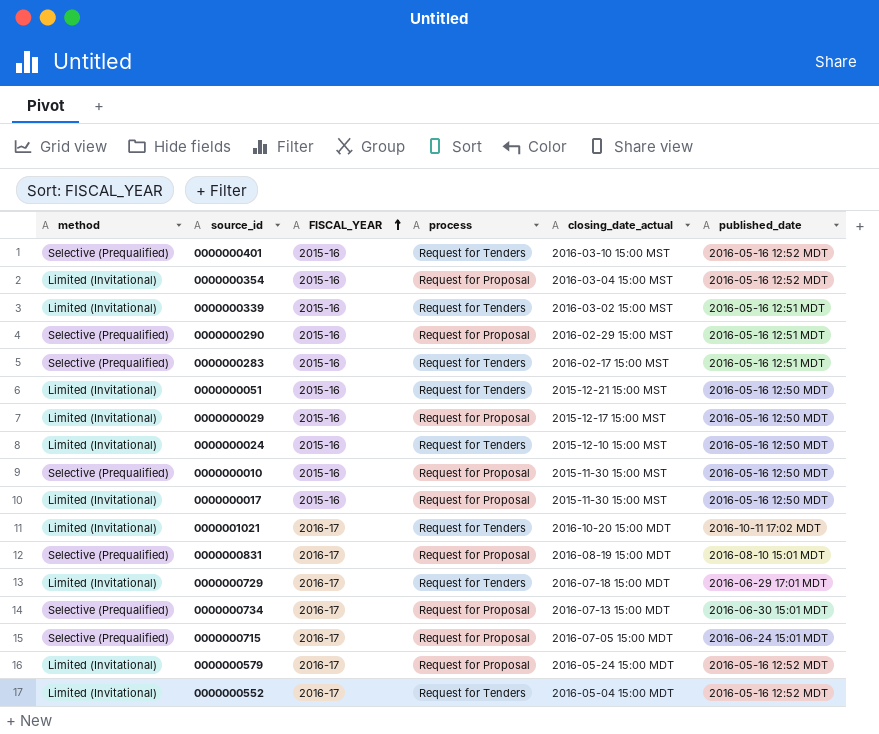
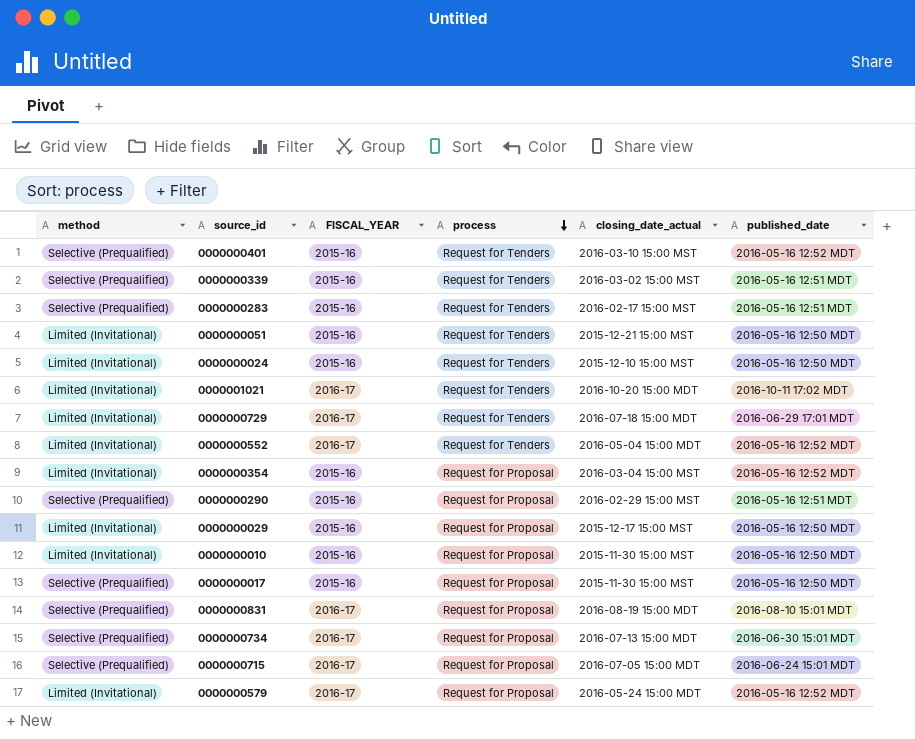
row order: FISCAL_YEAR ascending -> process descending
0000000339 | method: Limited (Invitational) -> Selective (Prequalified)
0000000010 | method: Selective (Prequalified) -> Limited (Invitational)
0000000017 | method: Limited (Invitational) -> Selective (Prequalified)

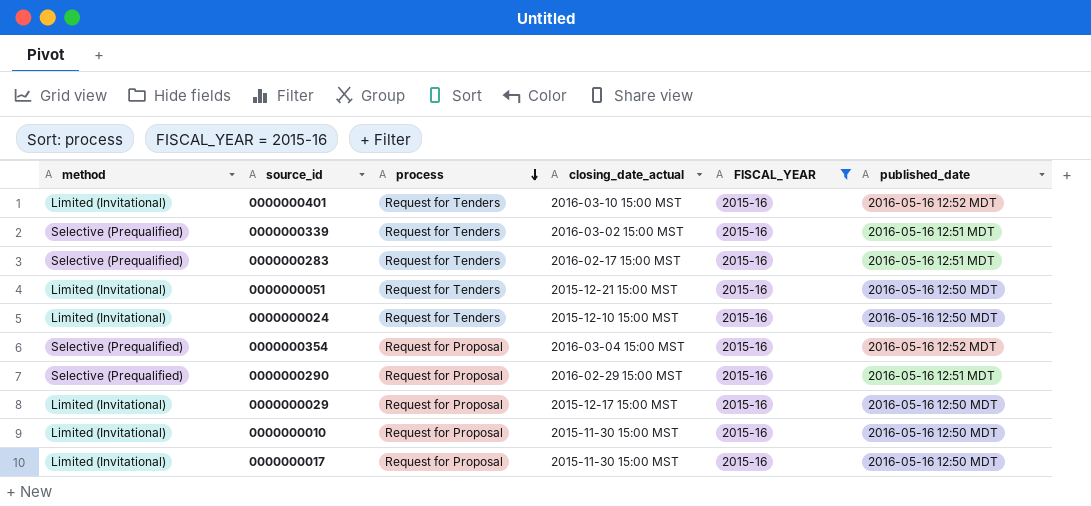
filter: none -> FISCAL_YEAR = 2015-16
column FISCAL_YEAR | position: 3 -> 5
0000000401 | method: Selective (Prequalified) -> Limited (Invitational)
0000000354 | method: Limited (Invitational) -> Selective (Prequalified)
0000000017 | method: Selective (Prequalified) -> Limited (Invitational)

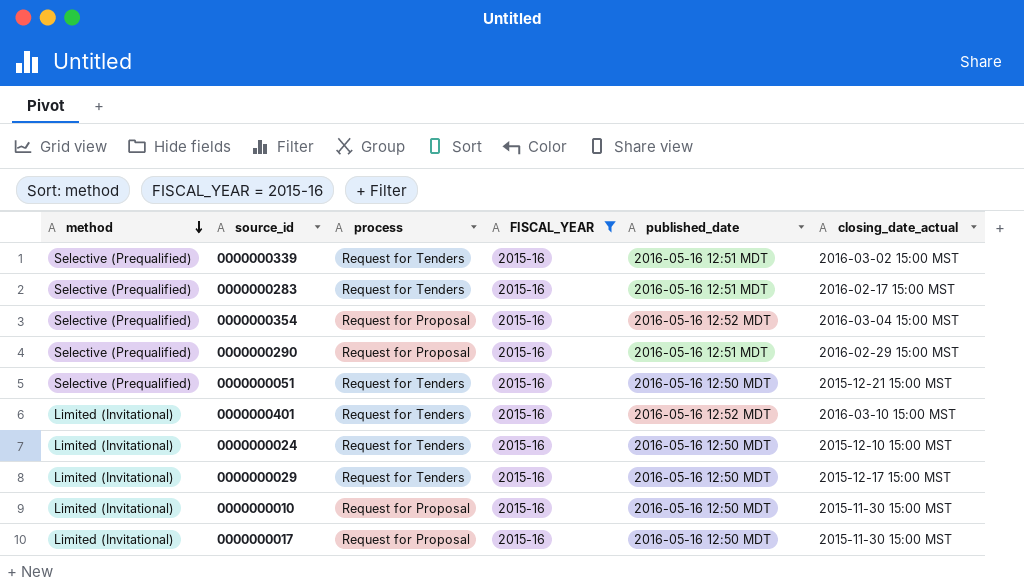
row order: process descending -> method descending
column closing_date_actual | position: 4 -> 6
0000000051 | method: Limited (Invitational) -> Selective (Prequalified)
0000000029 | process: Request for Proposal -> Request for Tenders

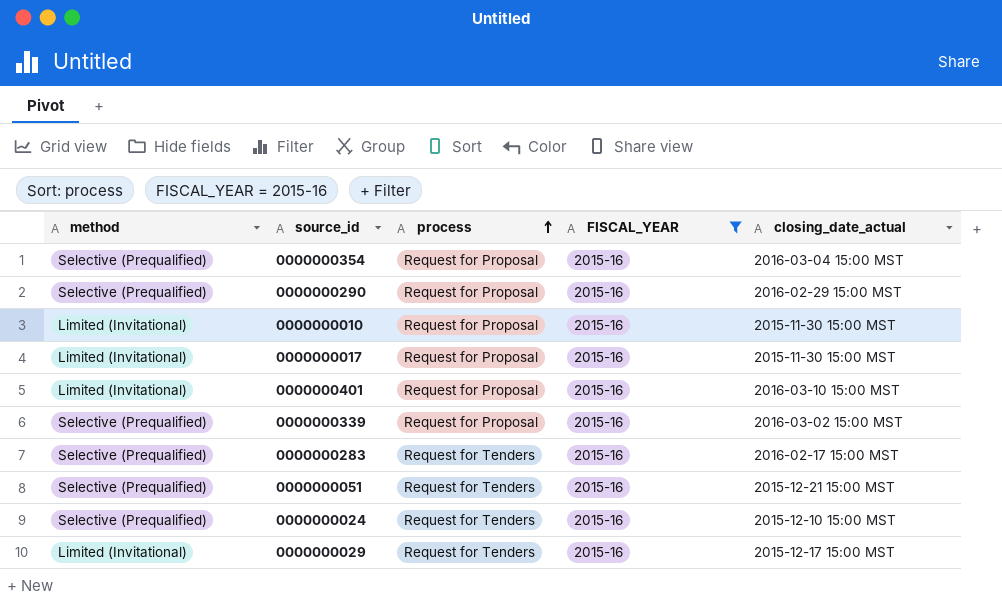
row order: method descending -> process ascending
column published_date | position: 5 -> none
0000000401 | process: Request for Tenders -> Request for Proposal
0000000339 | process: Request for Tenders -> Request for Proposal
0000000024 | method: Limited (Invitational) -> Selective (Prequalified)

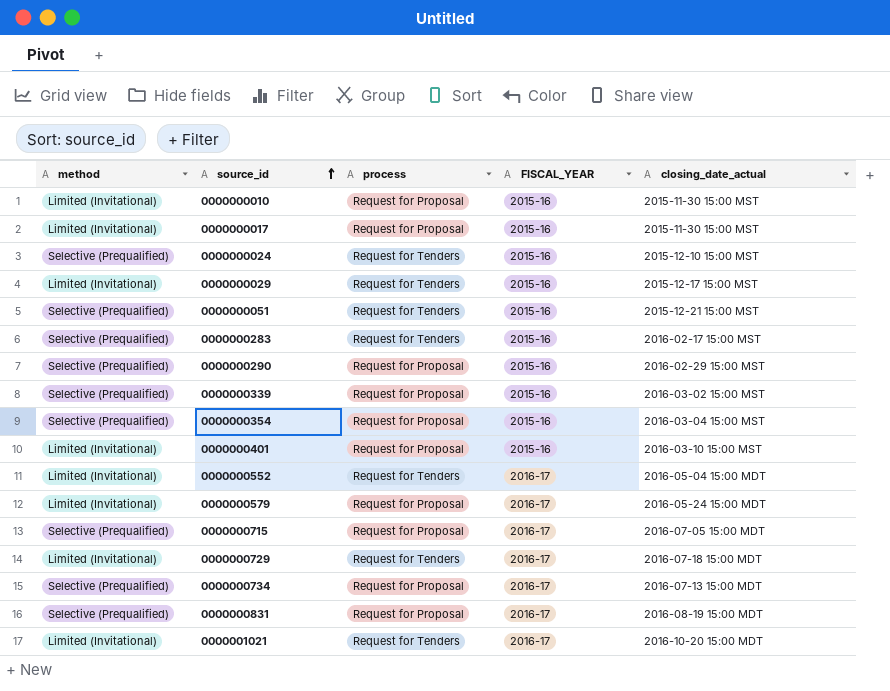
filter: FISCAL_YEAR = 2015-16 -> none
row order: process ascending -> source_id ascending

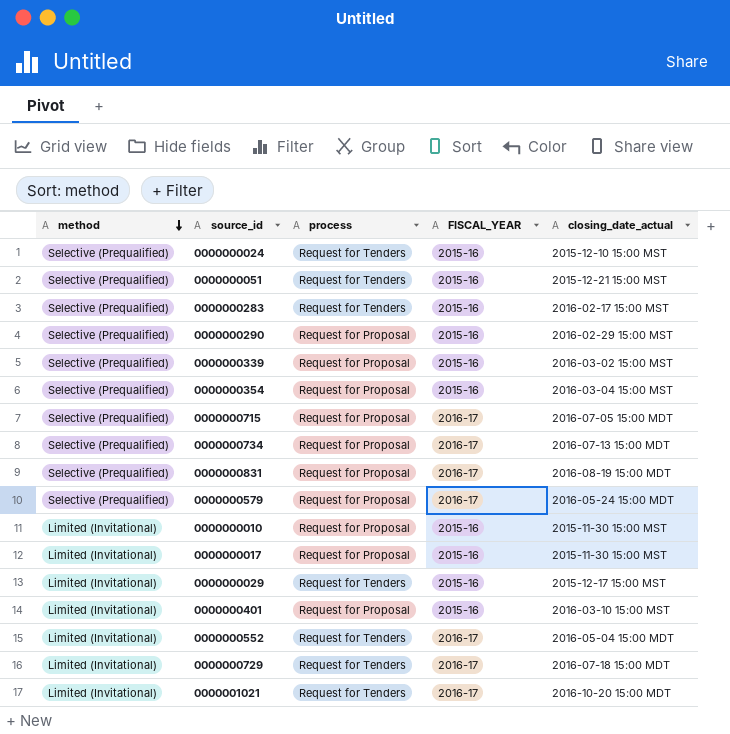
row order: source_id ascending -> method descending
0000000579 | method: Limited (Invitational) -> Selective (Prequalified)

